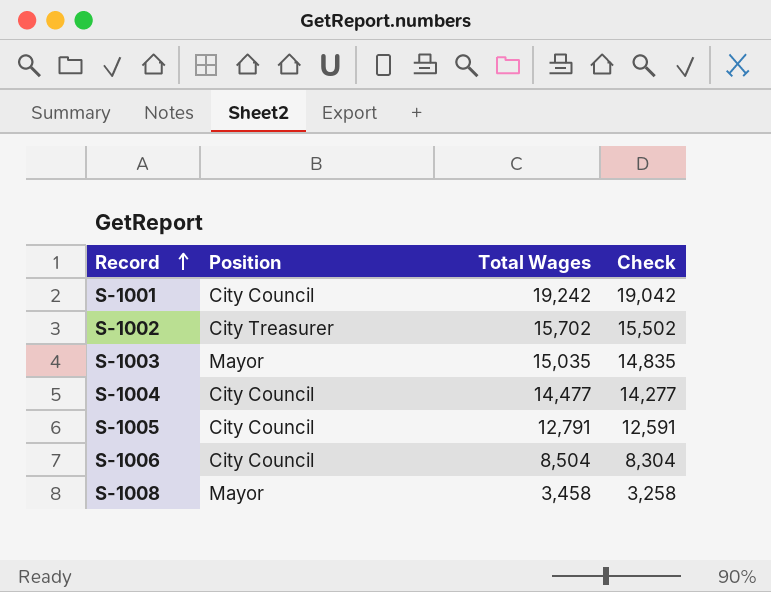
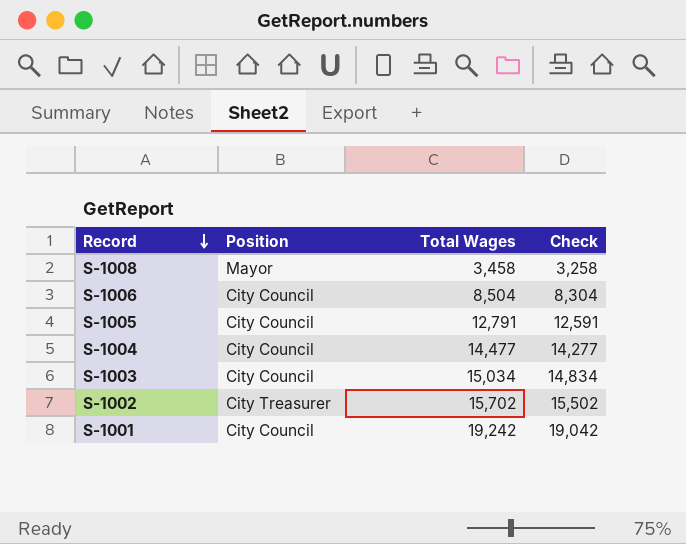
row order: Record ascending -> Record descending
S-1003 | Position: Mayor -> City Council
S-1003 | Total Wages: 15,035 -> 15,034
S-1003 | Check: 14,835 -> 14,834

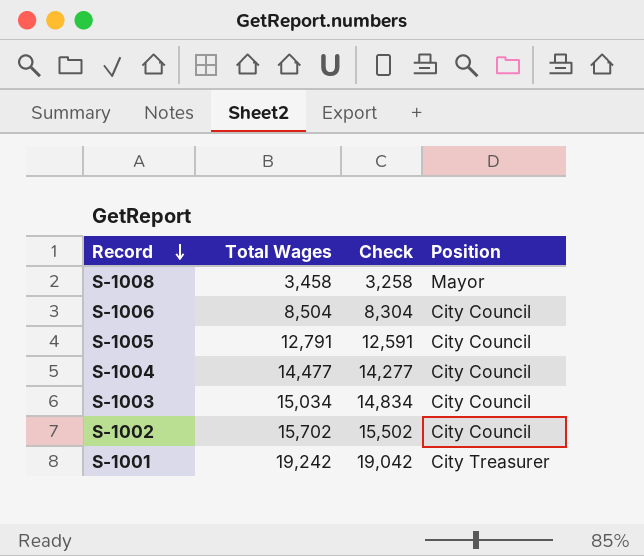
column Position | position: 2 -> 4
S-1002 | Position: City Treasurer -> City Council
S-1001 | Position: City Council -> City Treasurer

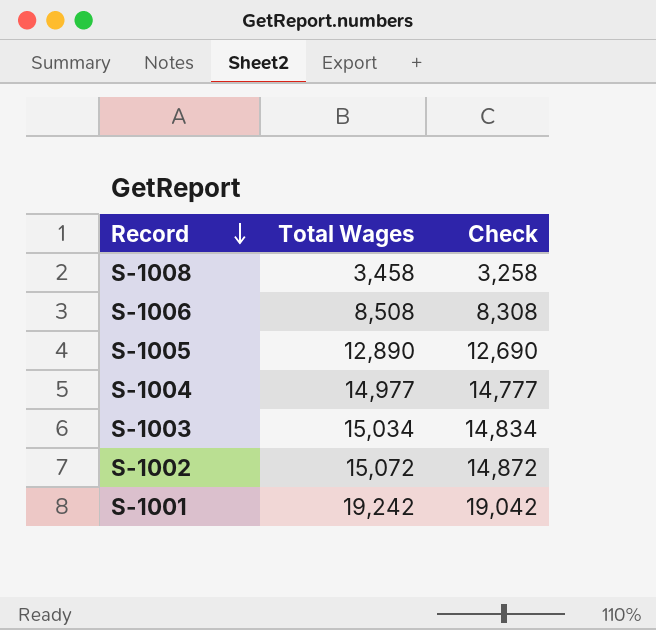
column Position | position: 4 -> none
S-1006 | Total Wages: 8,504 -> 8,508
S-1006 | Check: 8,304 -> 8,308
S-1005 | Total Wages: 12,791 -> 12,890
S-1005 | Check: 12,591 -> 12,690
S-1004 | Total Wages: 14,477 -> 14,977
S-1004 | Check: 14,277 -> 14,777
S-1002 | Total Wages: 15,702 -> 15,072
S-1002 | Check: 15,502 -> 14,872

